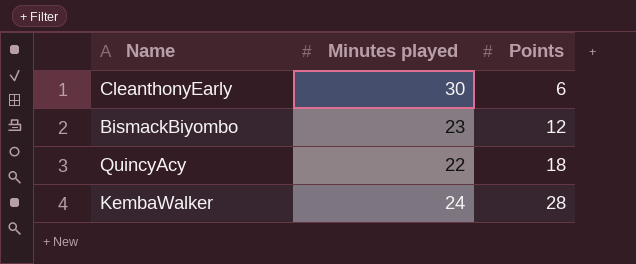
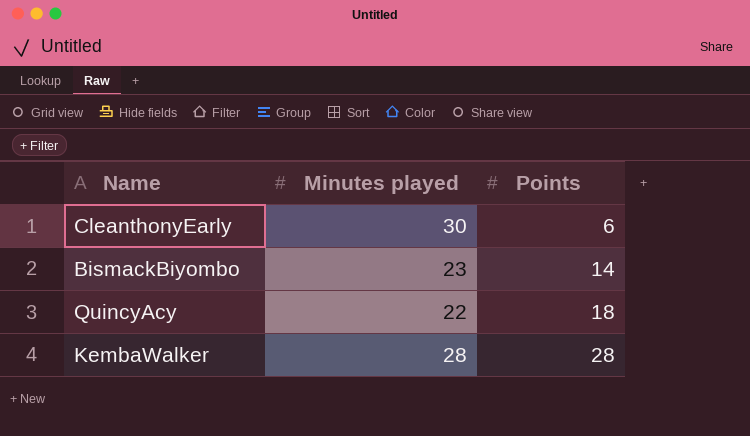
BismackBiyombo | Points: 12 -> 14
KembaWalker | Minutes played: 24 -> 28

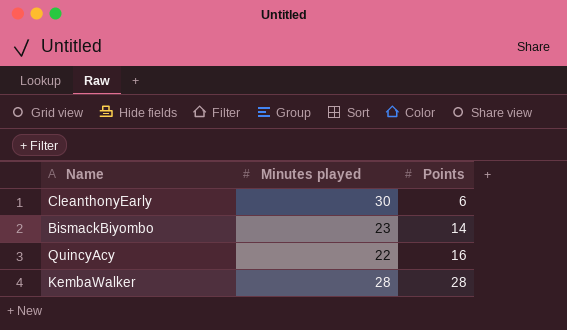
QuincyAcy | Points: 18 -> 16

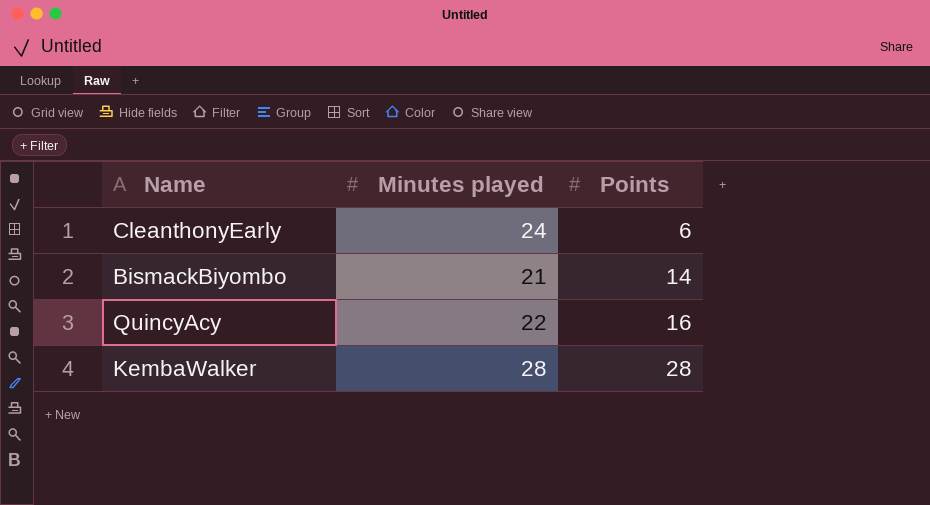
CleanthonyEarly | Minutes played: 30 -> 24
BismackBiyombo | Minutes played: 23 -> 21

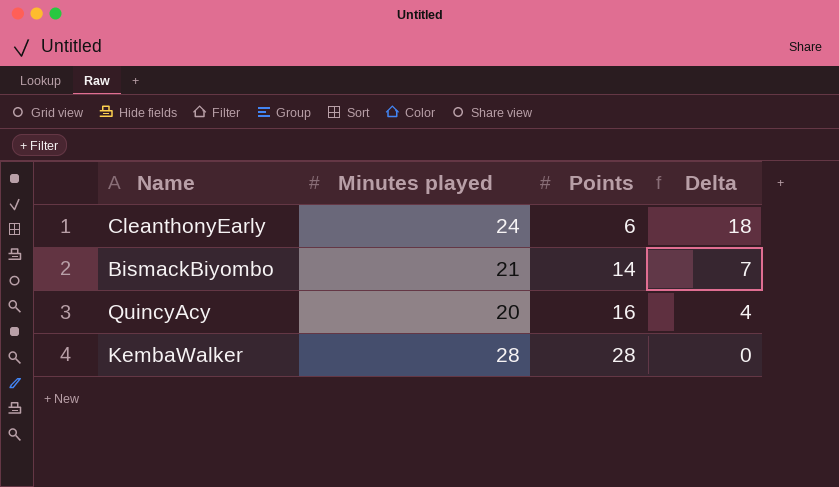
column Delta | formula: none -> [Minutes played] - [Points]
QuincyAcy | Minutes played: 22 -> 20

